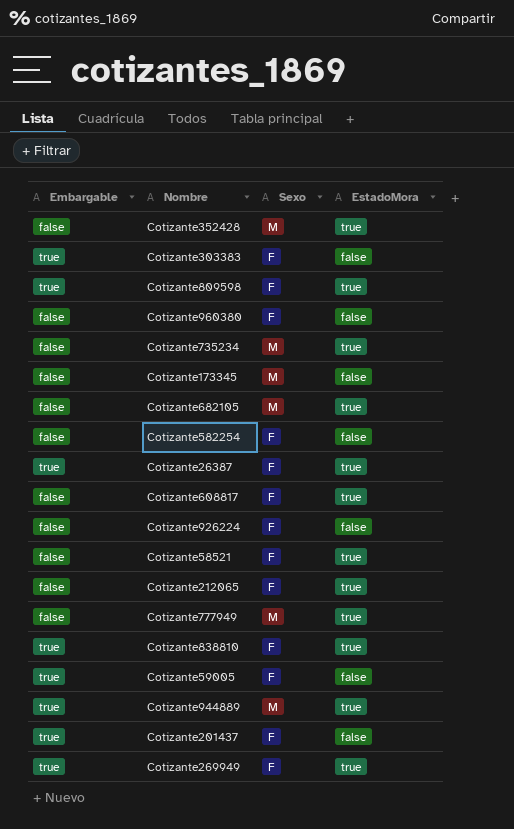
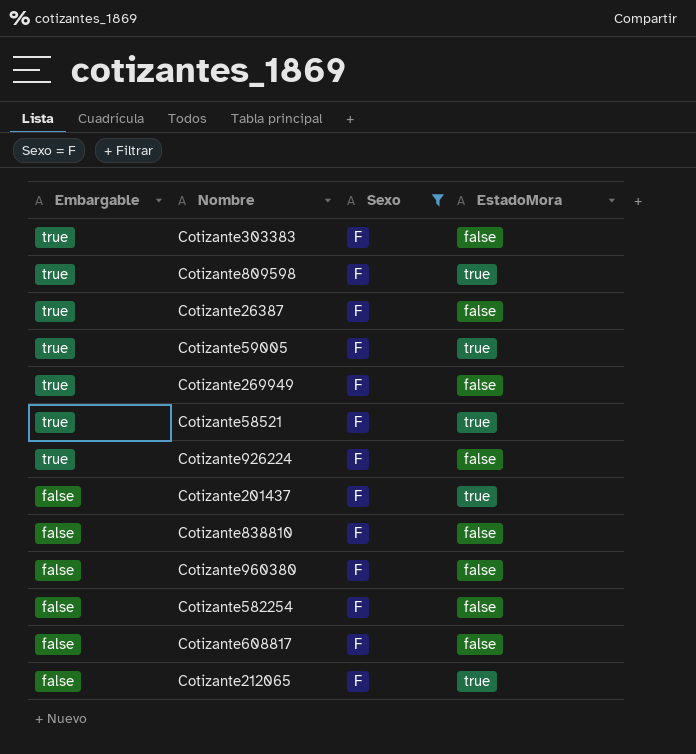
filter: none -> Sexo = F
row order: none -> Embargable descending
Cotizante26387 | EstadoMora: true -> false
Cotizante59005 | EstadoMora: false -> true
Cotizante269949 | EstadoMora: true -> false
Cotizante58521 | Embargable: false -> true
Cotizante926224 | Embargable: false -> true
Cotizante201437 | Embargable: true -> false
Cotizante201437 | EstadoMora: false -> true
Cotizante838810 | Embargable: true -> false
Cotizante838810 | EstadoMora: true -> false
Cotizante608817 | EstadoMora: true -> false

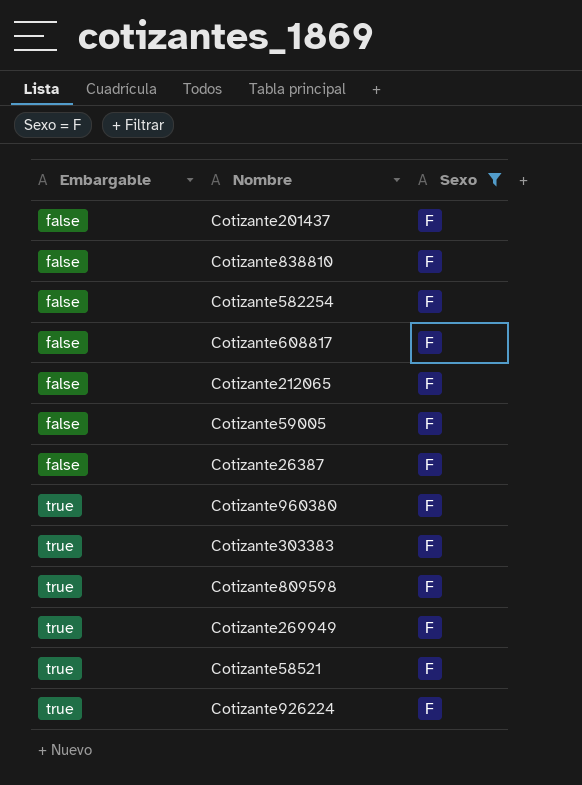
row order: Embargable descending -> Embargable ascending
column EstadoMora | position: 4 -> none
Cotizante59005 | Embargable: true -> false
Cotizante26387 | Embargable: true -> false
Cotizante960380 | Embargable: false -> true

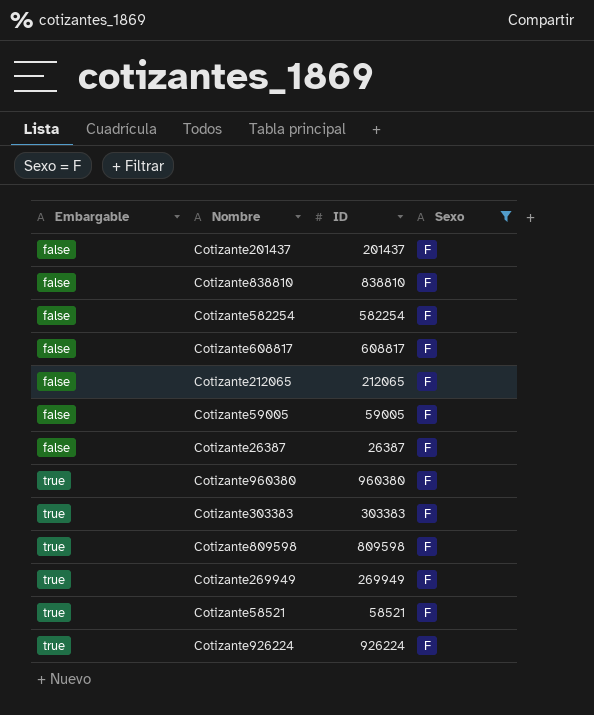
column ID | position: none -> 3

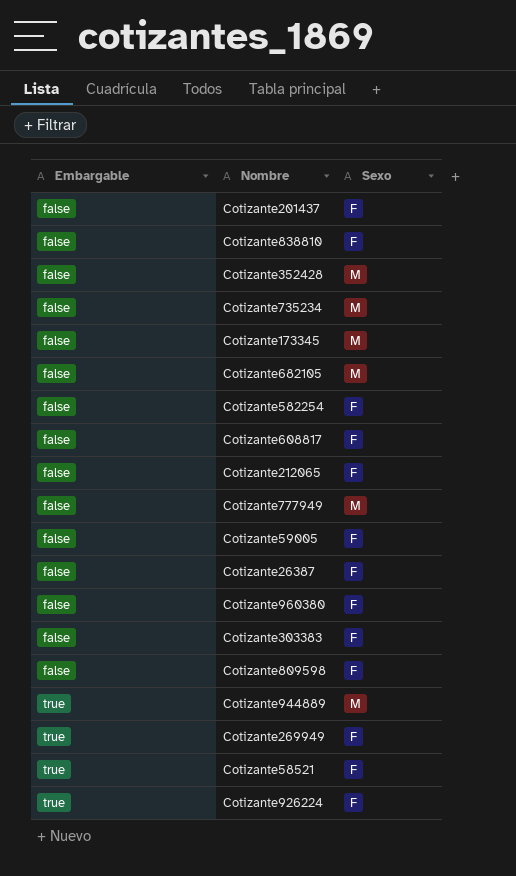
filter: Sexo = F -> none
column ID | position: 3 -> none
Cotizante960380 | Embargable: true -> false
Cotizante303383 | Embargable: true -> false
Cotizante809598 | Embargable: true -> false

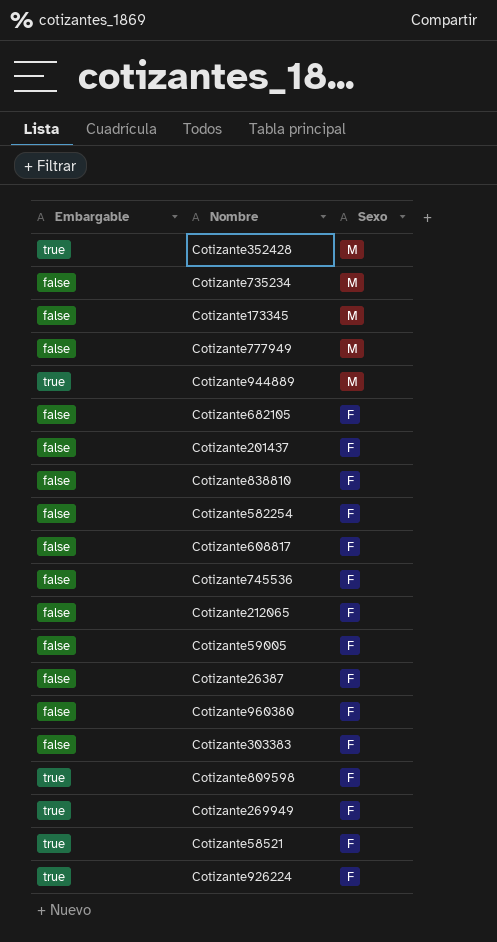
row order: Embargable ascending -> Sexo descending
Cotizante352428 | Embargable: false -> true
Cotizante682105 | Sexo: M -> F
row Cotizante745536: none -> false | F
Cotizante809598 | Embargable: false -> true

